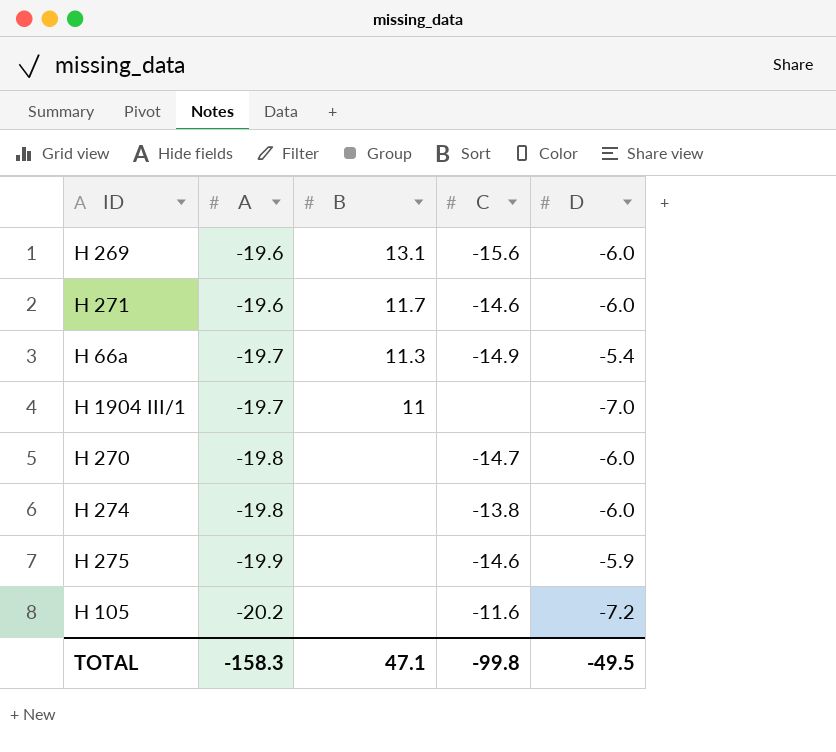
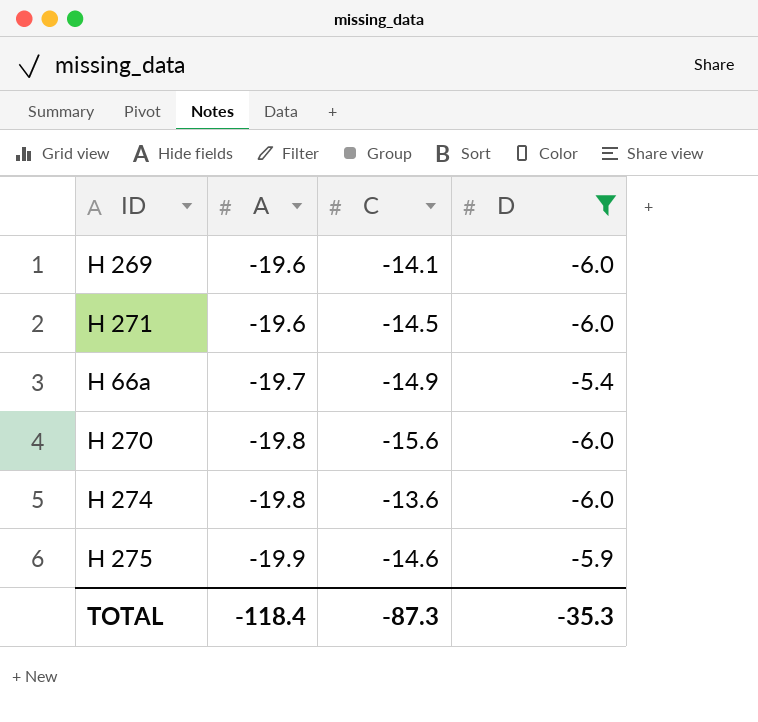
filter: none -> D >= -6.0
column B | position: 3 -> none
H 269 | C: -15.6 -> -14.1
H 271 | C: -14.6 -> -14.5
H 270 | C: -14.7 -> -15.6
H 274 | C: -13.8 -> -13.6
TOTAL | A: -158.3 -> -118.4
TOTAL | C: -99.8 -> -87.3
TOTAL | D: -49.5 -> -35.3

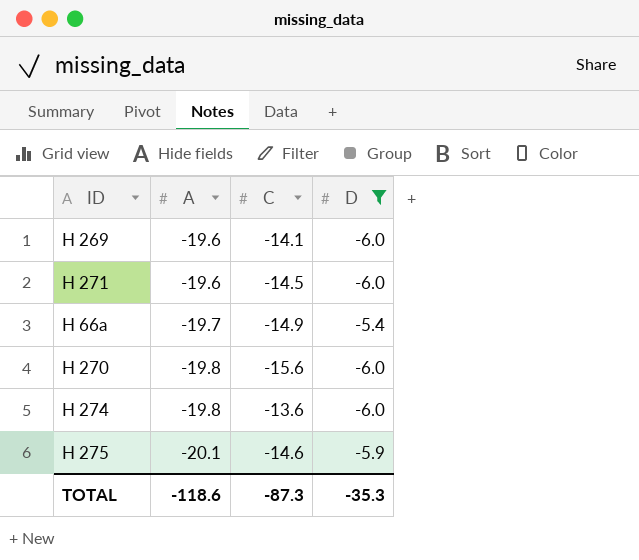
H 275 | A: -19.9 -> -20.1
TOTAL | A: -118.4 -> -118.6

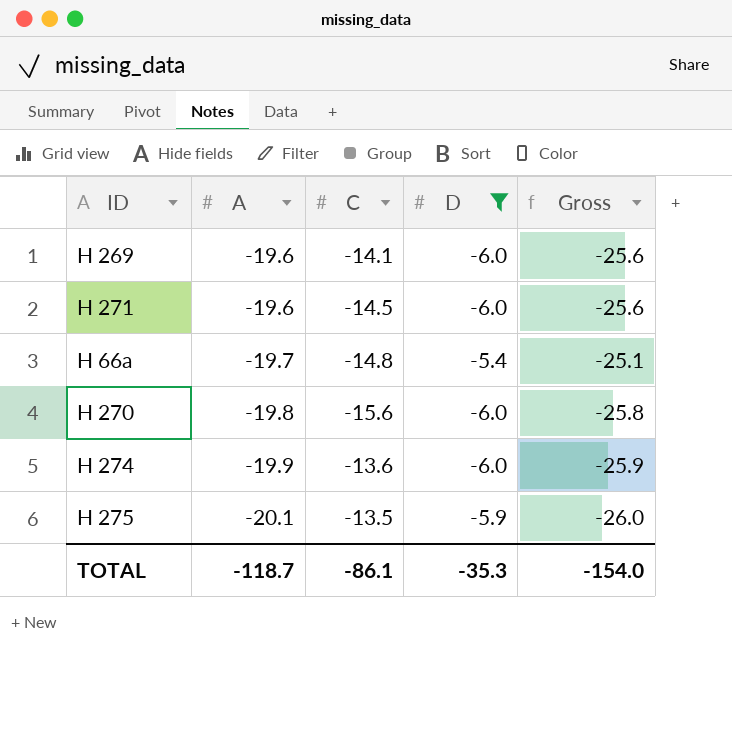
column Gross | formula: none -> [A] + [D]
H 66a | C: -14.9 -> -14.8
H 274 | A: -19.8 -> -19.9
H 275 | C: -14.6 -> -13.5
TOTAL | A: -118.6 -> -118.7
TOTAL | C: -87.3 -> -86.1

